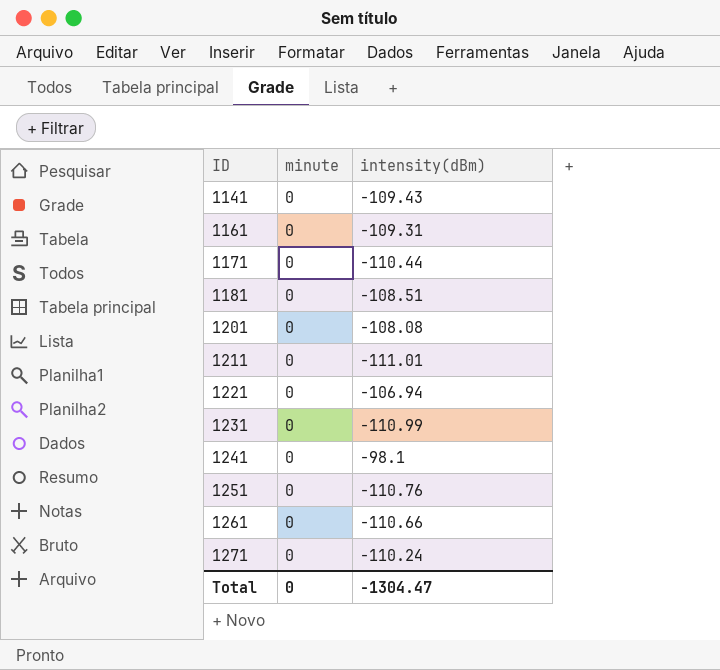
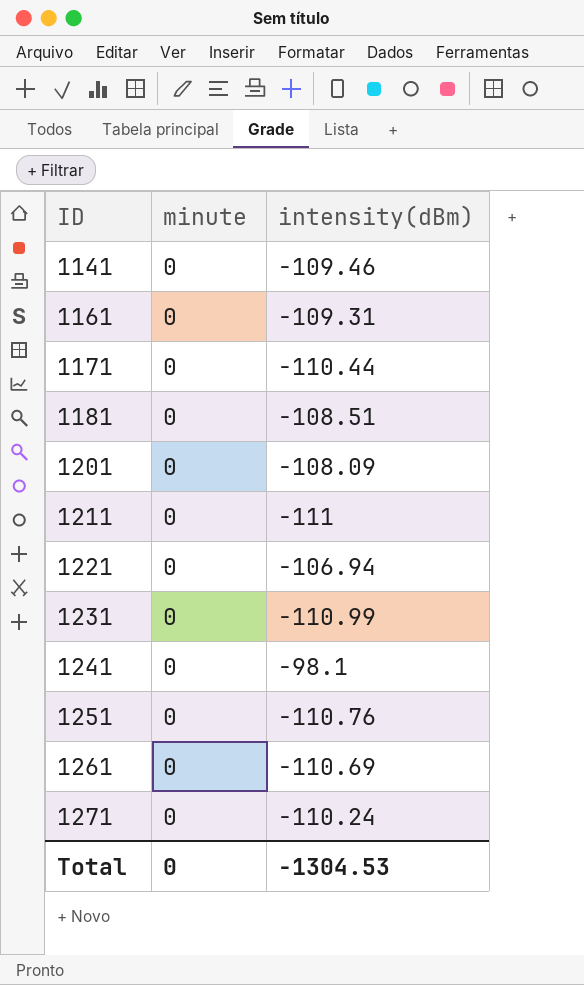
1141 | intensity(dBm): -109.43 -> -109.46
1201 | intensity(dBm): -108.08 -> -108.09
1211 | intensity(dBm): -111.01 -> -111
1261 | intensity(dBm): -110.66 -> -110.69
Total | intensity(dBm): -1304.47 -> -1304.53

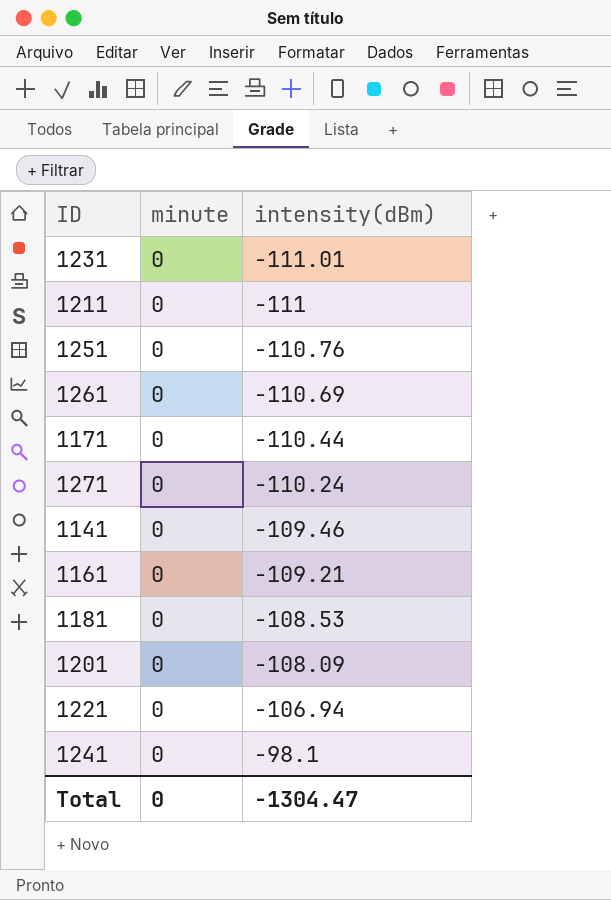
row order: ID ascending -> intensity(dBm) ascending
1231 | intensity(dBm): -110.99 -> -111.01
1161 | intensity(dBm): -109.31 -> -109.21
1181 | intensity(dBm): -108.51 -> -108.53
Total | intensity(dBm): -1304.53 -> -1304.47

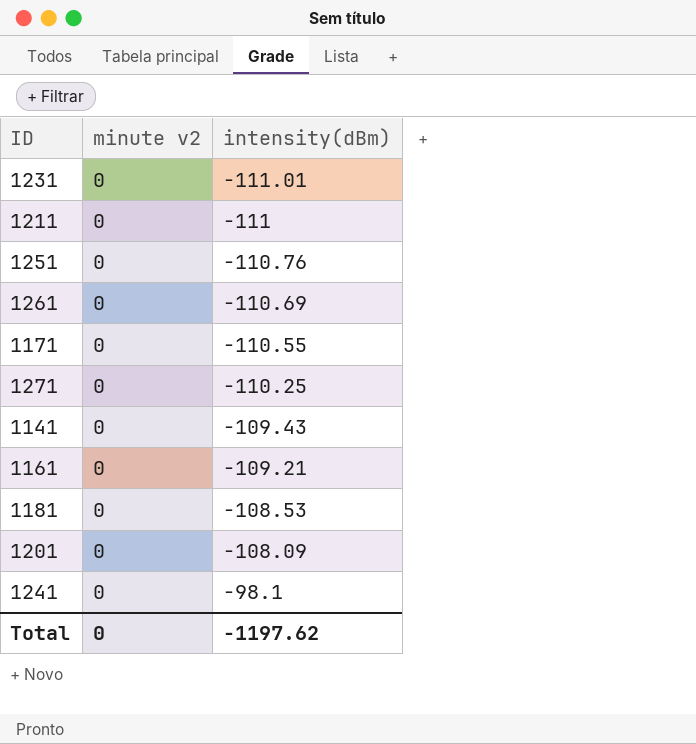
column name: minute -> minute v2
row 1221: 0 | -106.94 -> none
1171 | intensity(dBm): -110.44 -> -110.55
1271 | intensity(dBm): -110.24 -> -110.25
1141 | intensity(dBm): -109.46 -> -109.43
Total | intensity(dBm): -1304.47 -> -1197.62

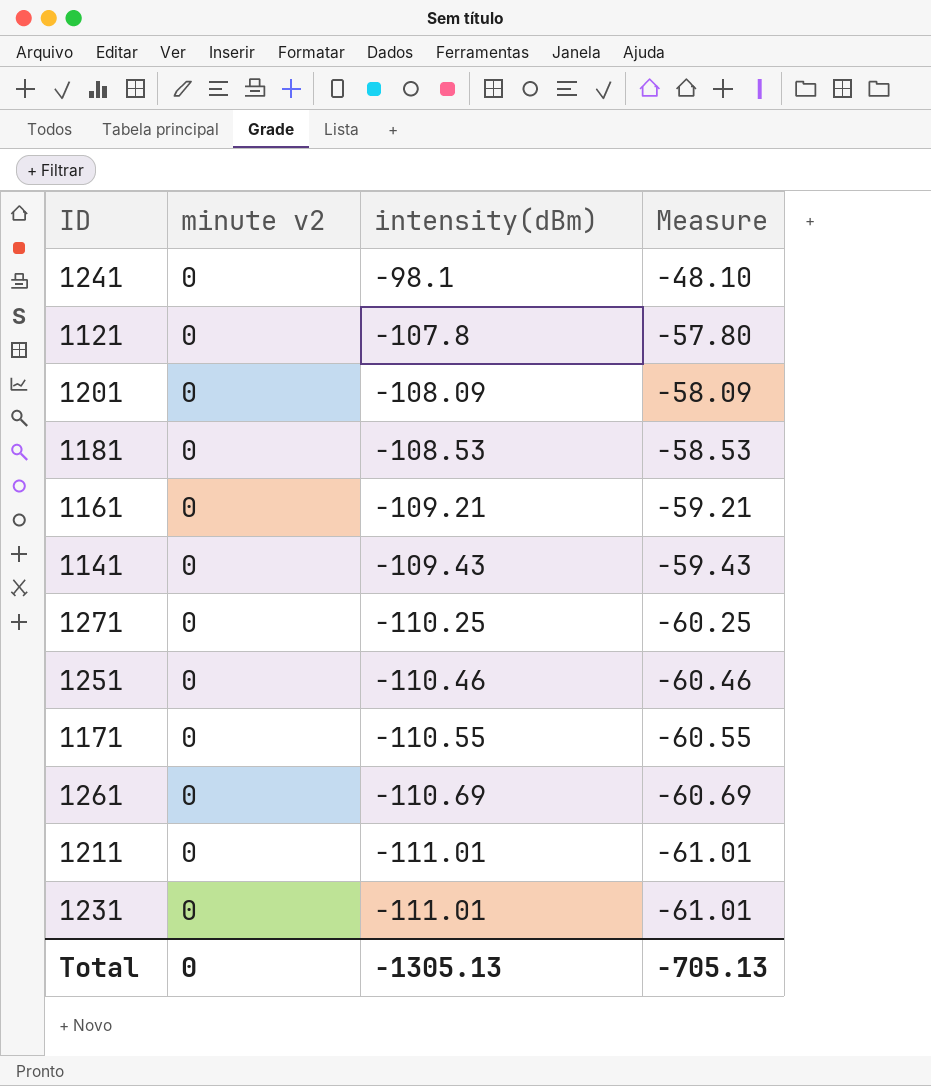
row order: intensity(dBm) ascending -> intensity(dBm) descending
column Measure | formula: none -> [intensity(dBm)] + 50
row 1121: none -> 0 | -107.8 | -57.80
1251 | intensity(dBm): -110.76 -> -110.46
1211 | intensity(dBm): -111 -> -111.01
Total | intensity(dBm): -1197.62 -> -1305.13

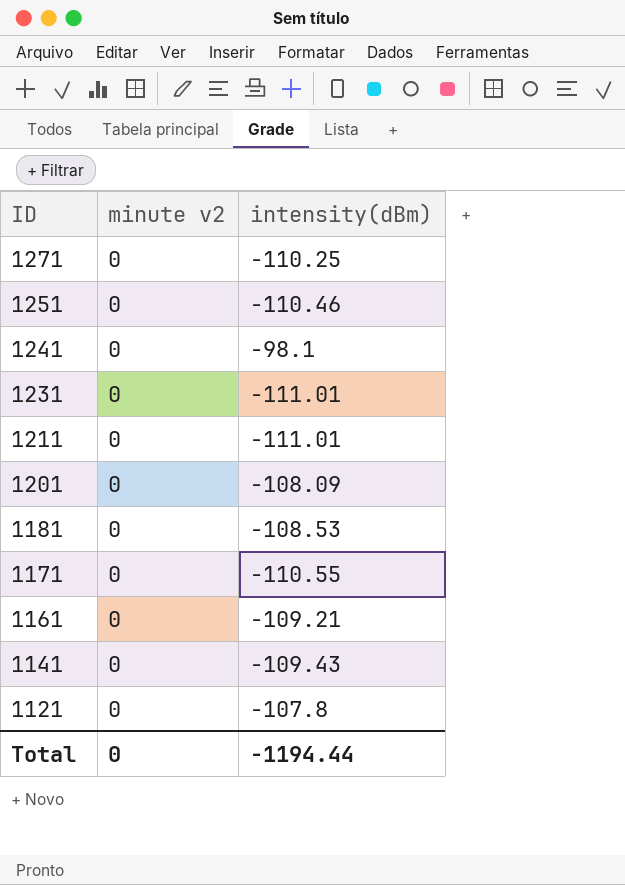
row order: intensity(dBm) descending -> ID descending
column Measure | formula: [intensity(dBm)] + 50 -> none
row 1261: 0 | -110.69 | -60.69 -> none
Total | intensity(dBm): -1305.13 -> -1194.44

